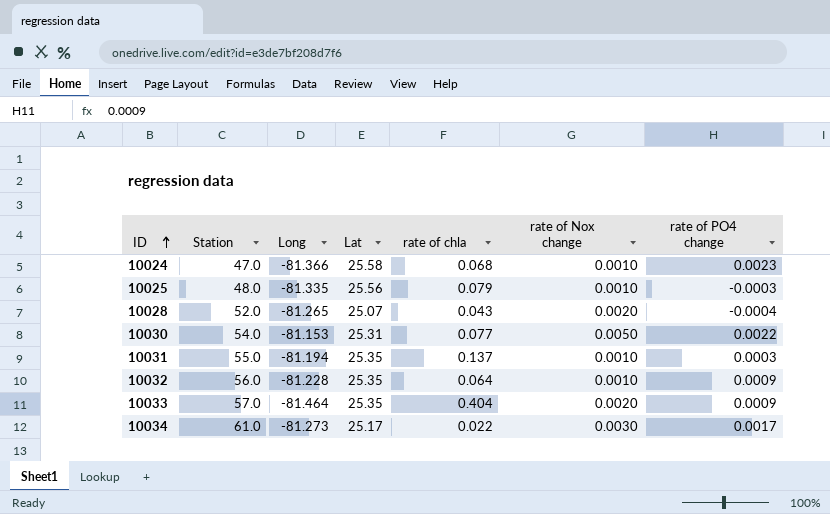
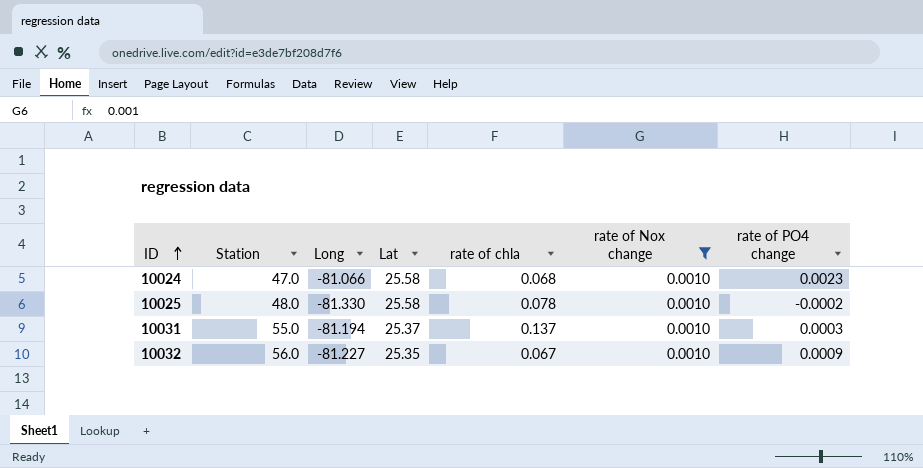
filter: none -> rate of Nox change = 0.0010
10024 | Long: -81.366 -> -81.066
10025 | Long: -81.335 -> -81.330
10025 | Lat: 25.56 -> 25.58
10025 | rate of chla: 0.079 -> 0.078
10025 | rate of PO4 change: -0.0003 -> -0.0002
10031 | Lat: 25.35 -> 25.37
10032 | Long: -81.228 -> -81.227
10032 | rate of chla: 0.064 -> 0.067

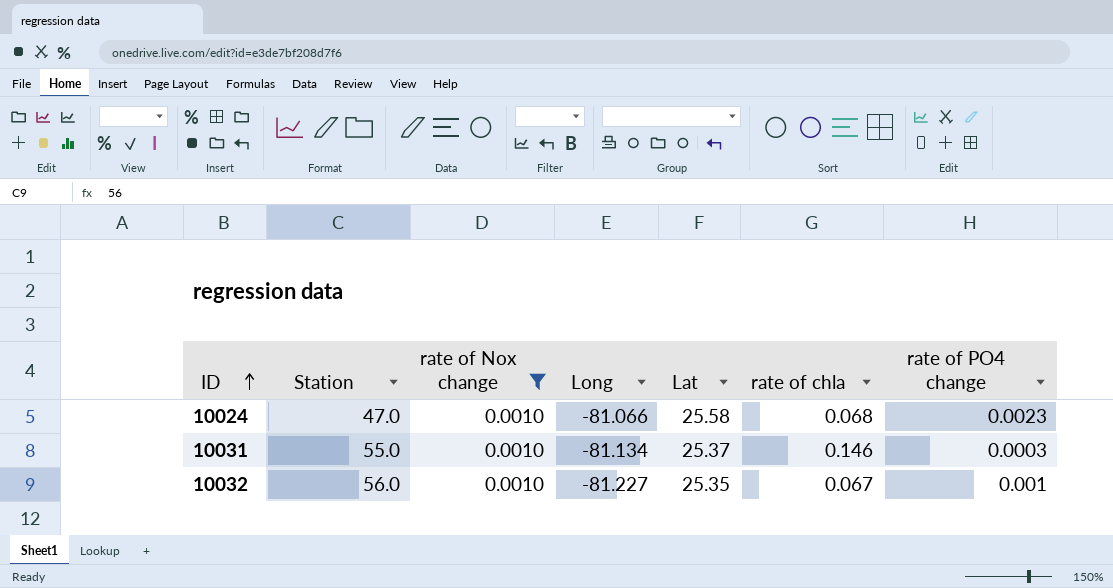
column rate of Nox change | position: 6 -> 3
row 10025: 48.0 | -81.330 | 25.58 | 0.078 | 0.0010 | -0.0002 -> none
10031 | Long: -81.194 -> -81.134
10031 | rate of chla: 0.137 -> 0.146
10032 | rate of PO4 change: 0.0009 -> 0.001

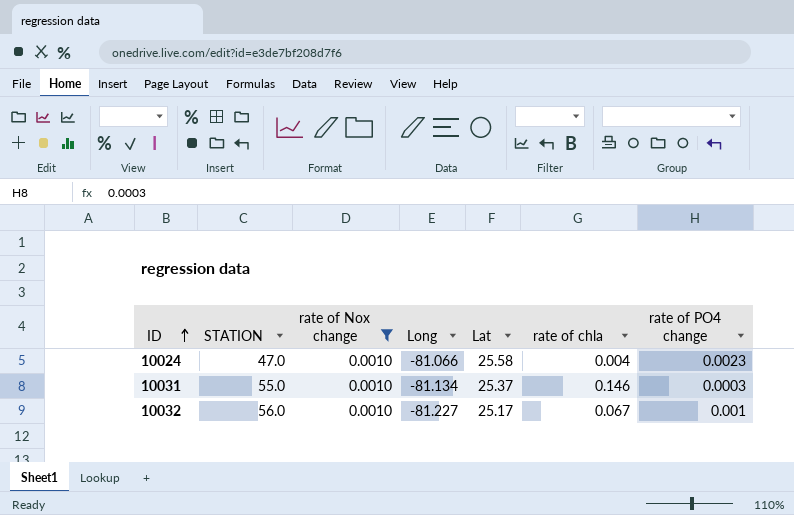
column name: Station -> STATION
10024 | rate of chla: 0.068 -> 0.004
10032 | Lat: 25.35 -> 25.17

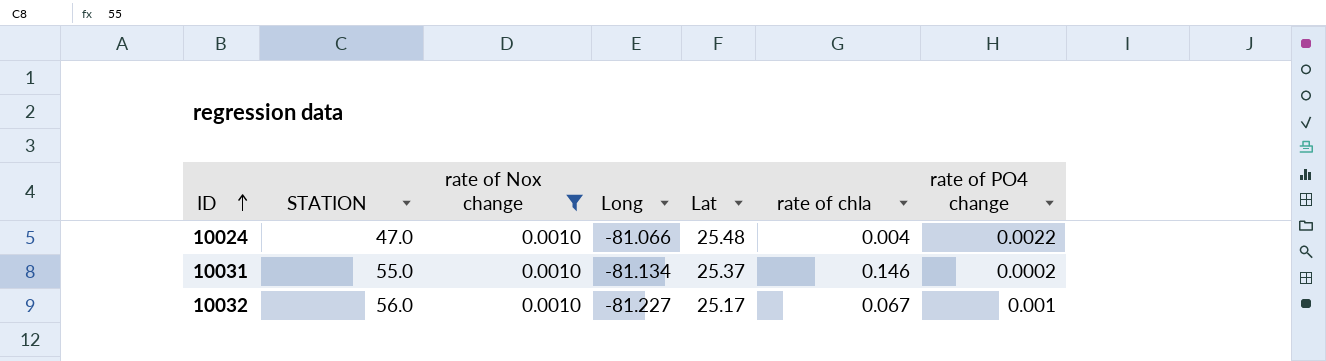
10024 | Lat: 25.58 -> 25.48
10024 | rate of PO4 change: 0.0023 -> 0.0022
10031 | rate of PO4 change: 0.0003 -> 0.0002

